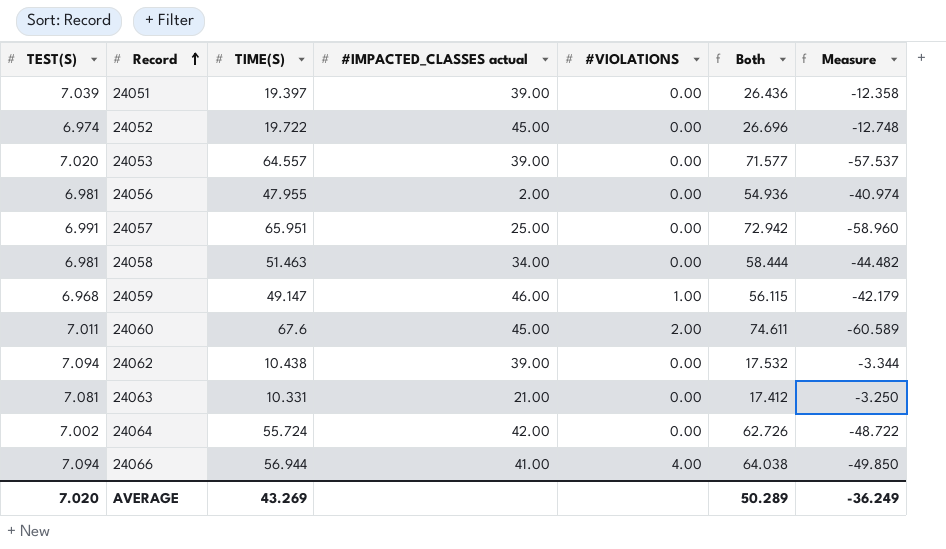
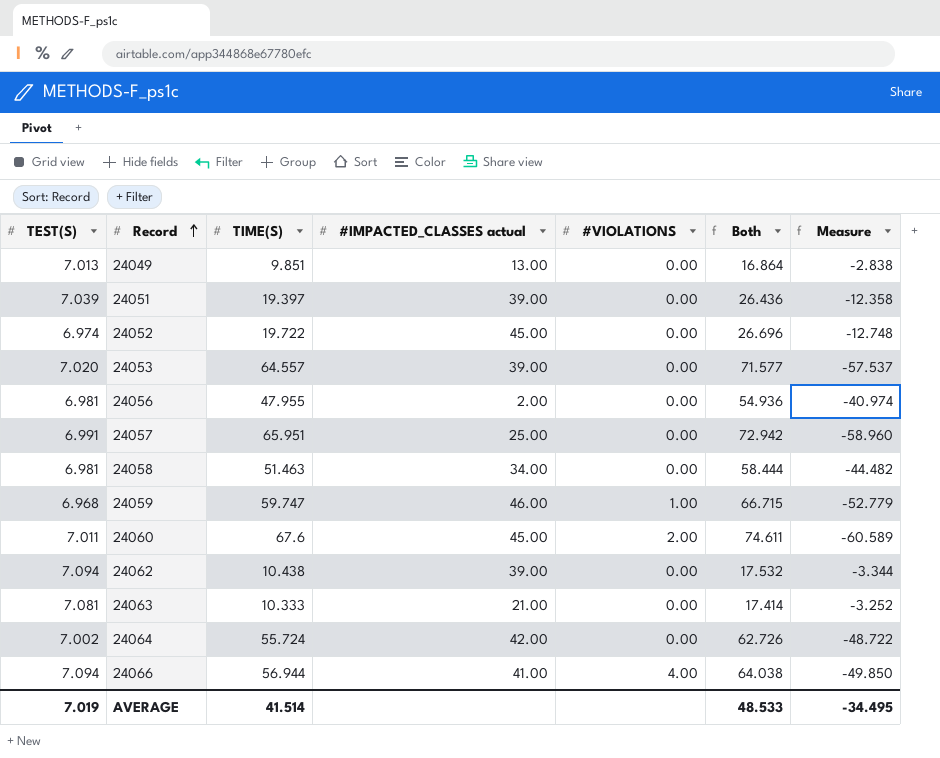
row 24049: none -> 7.013 | 9.851 | 13.00 | 0.00 | 16.864 | -2.838
24059 | TIME(S): 49.147 -> 59.747
24059 | Both: 56.115 -> 66.715
24059 | Measure: -42.179 -> -52.779
24063 | TIME(S): 10.331 -> 10.333
24063 | Both: 17.412 -> 17.414
24063 | Measure: -3.250 -> -3.252
AVERAGE | TEST(S): 7.020 -> 7.019
AVERAGE | TIME(S): 43.269 -> 41.514
AVERAGE | Both: 50.289 -> 48.533
AVERAGE | Measure: -36.249 -> -34.495

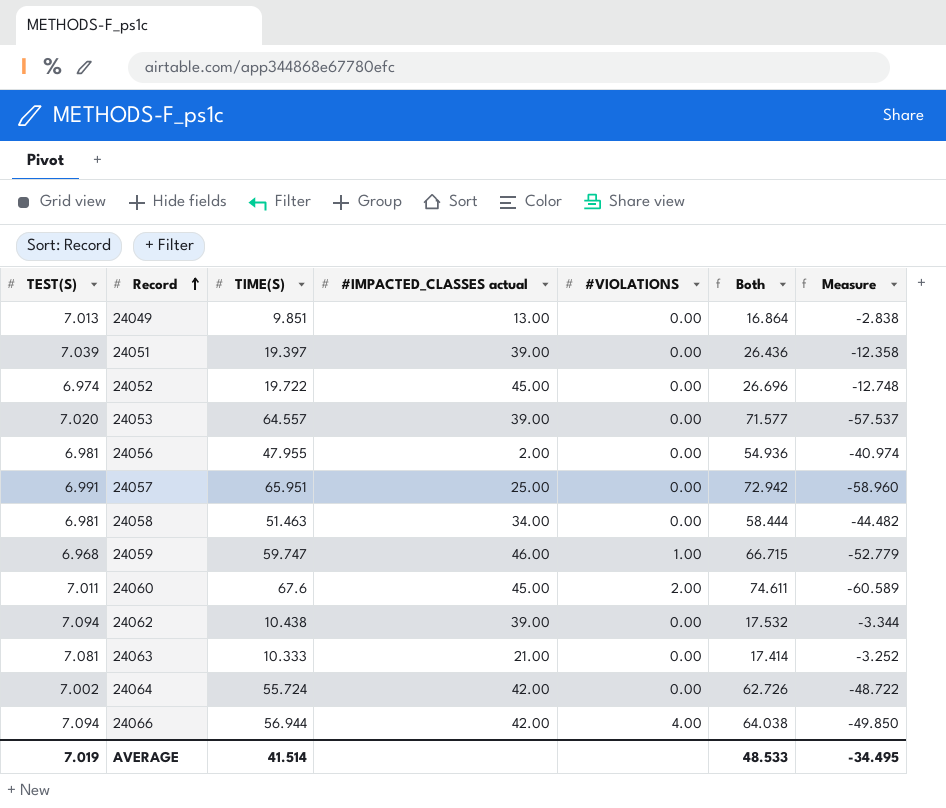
24066 | #IMPACTED_CLASSES actual: 41.00 -> 42.00

